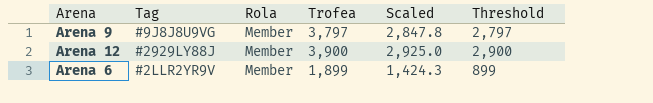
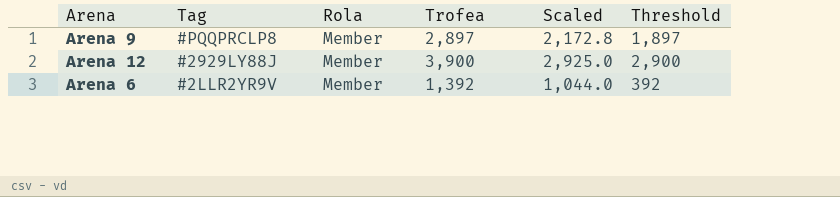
Arena 9 | Tag: #9J8J8U9VG -> #PQQPRCLP8
Arena 9 | Trofea: 3,797 -> 2,897
Arena 9 | Scaled: 2,847.8 -> 2,172.8
Arena 9 | Threshold: 2,797 -> 1,897
Arena 6 | Trofea: 1,899 -> 1,392
Arena 6 | Scaled: 1,424.3 -> 1,044.0
Arena 6 | Threshold: 899 -> 392

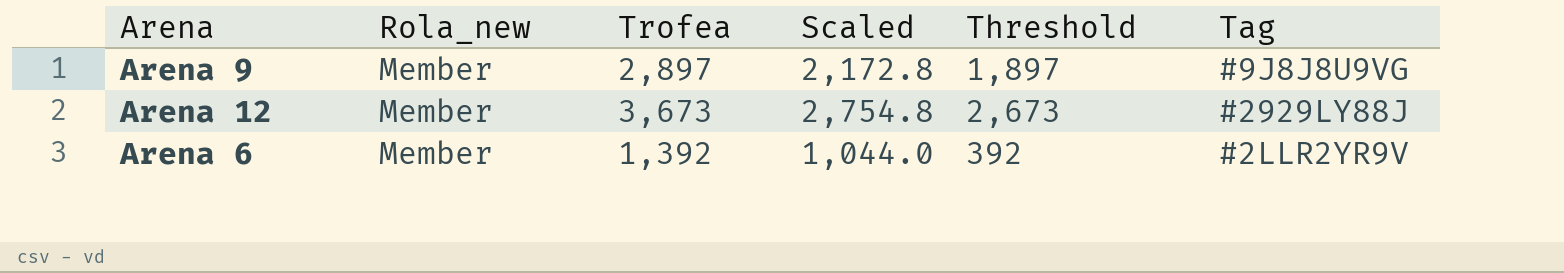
column name: Rola -> Rola_new
column Tag | position: 2 -> 6
Arena 9 | Tag: #PQQPRCLP8 -> #9J8J8U9VG
Arena 12 | Trofea: 3,900 -> 3,673
Arena 12 | Scaled: 2,925.0 -> 2,754.8
Arena 12 | Threshold: 2,900 -> 2,673

